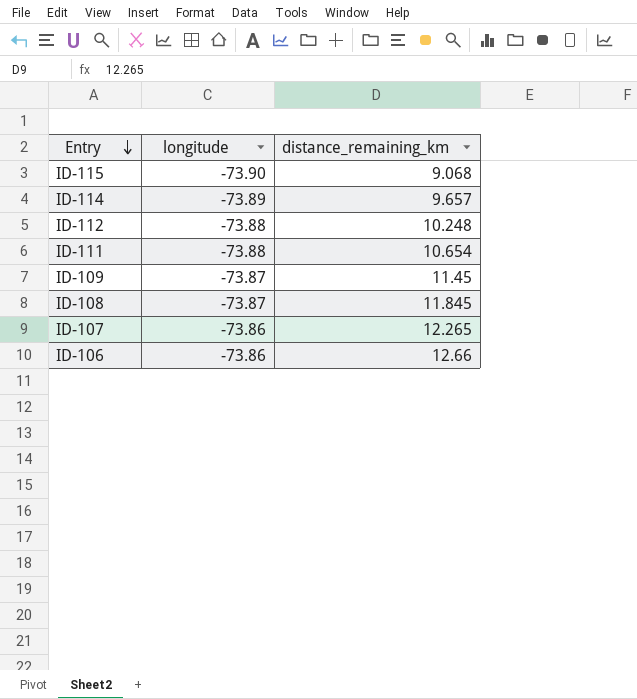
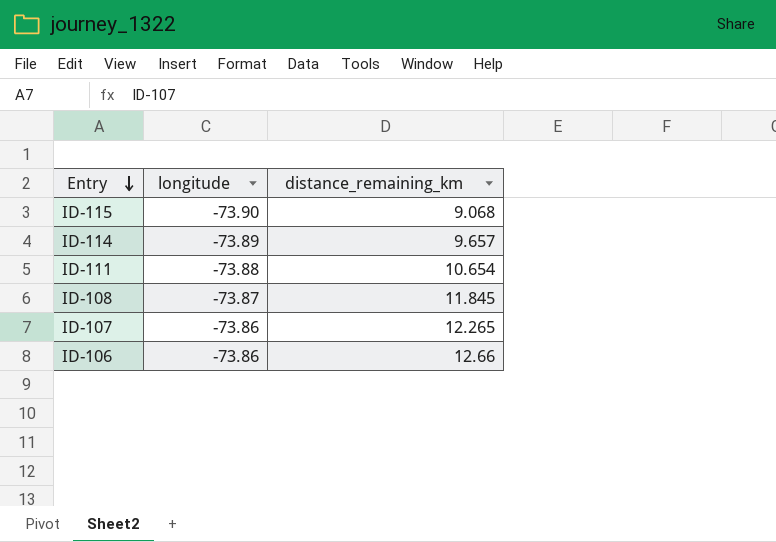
row ID-112: -73.88 | 10.248 -> none
row ID-109: -73.87 | 11.45 -> none

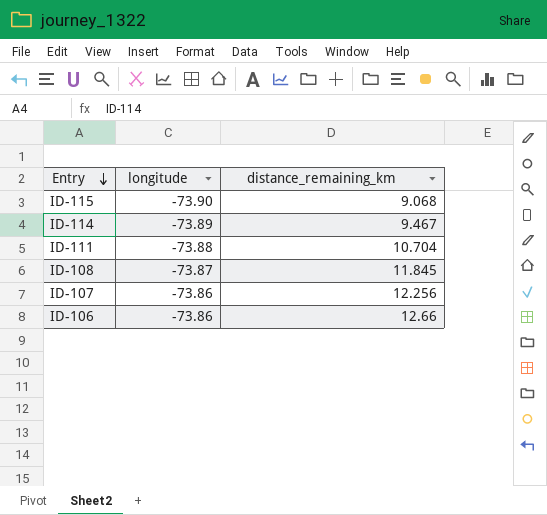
ID-114 | distance_remaining_km: 9.657 -> 9.467
ID-111 | distance_remaining_km: 10.654 -> 10.704
ID-107 | distance_remaining_km: 12.265 -> 12.256

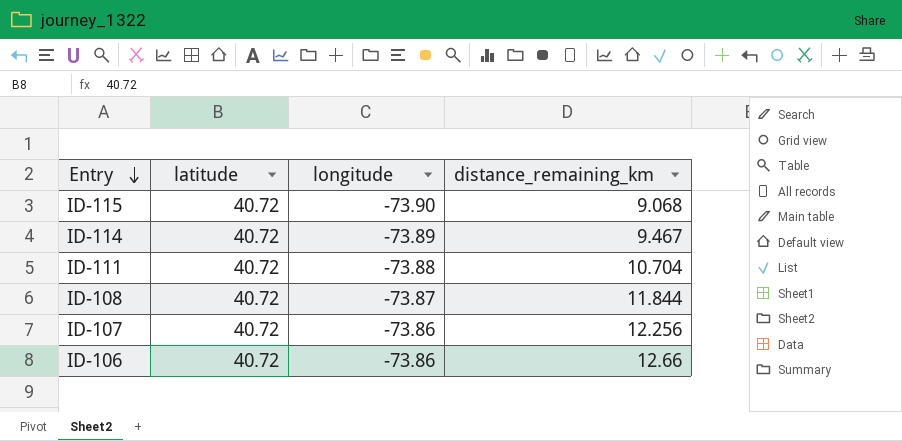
column latitude | position: none -> 2
ID-108 | distance_remaining_km: 11.845 -> 11.844

